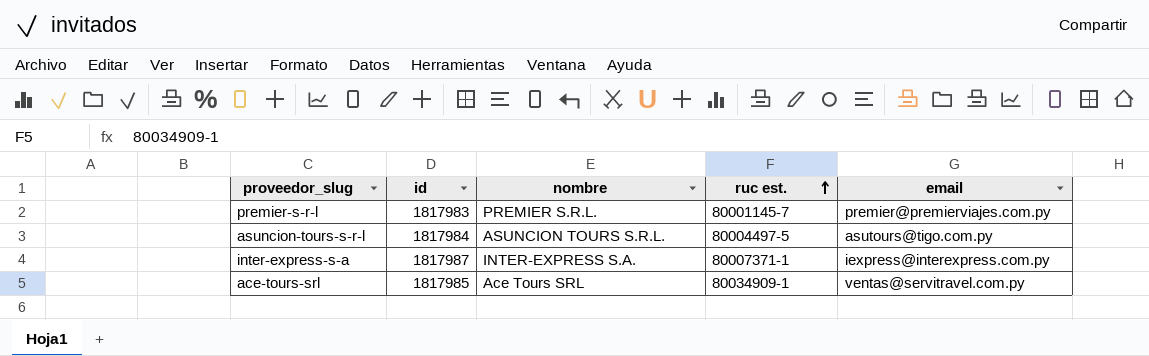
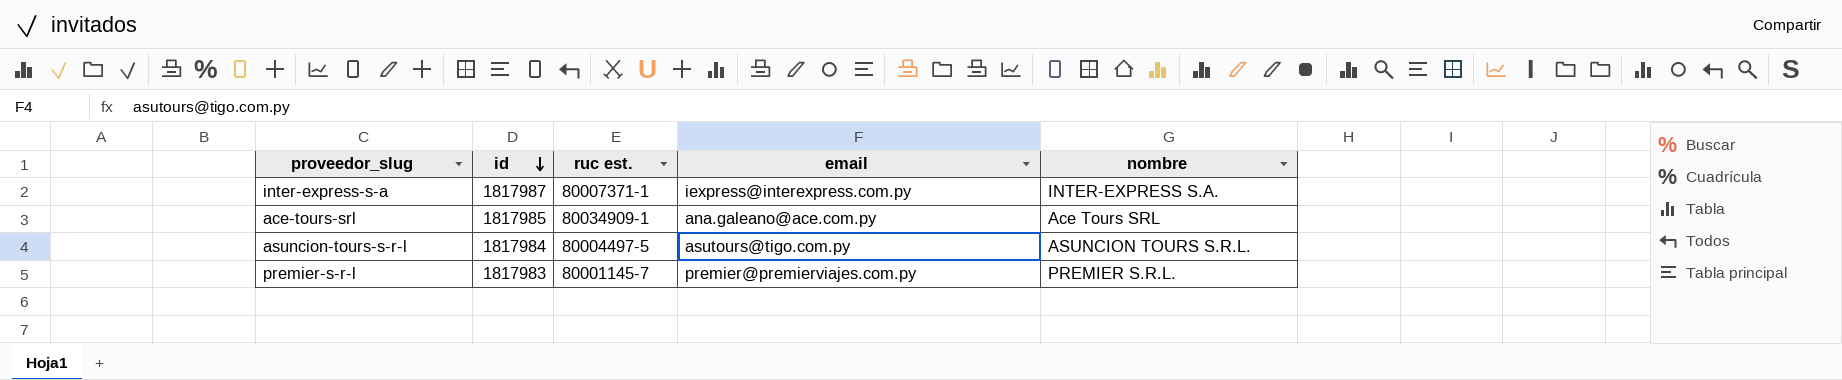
row order: ruc est. ascending -> id descending
column nombre | position: 3 -> 5
ace-tours-srl | email: ventas@servitravel.com.py -> ana.galeano@ace.com.py

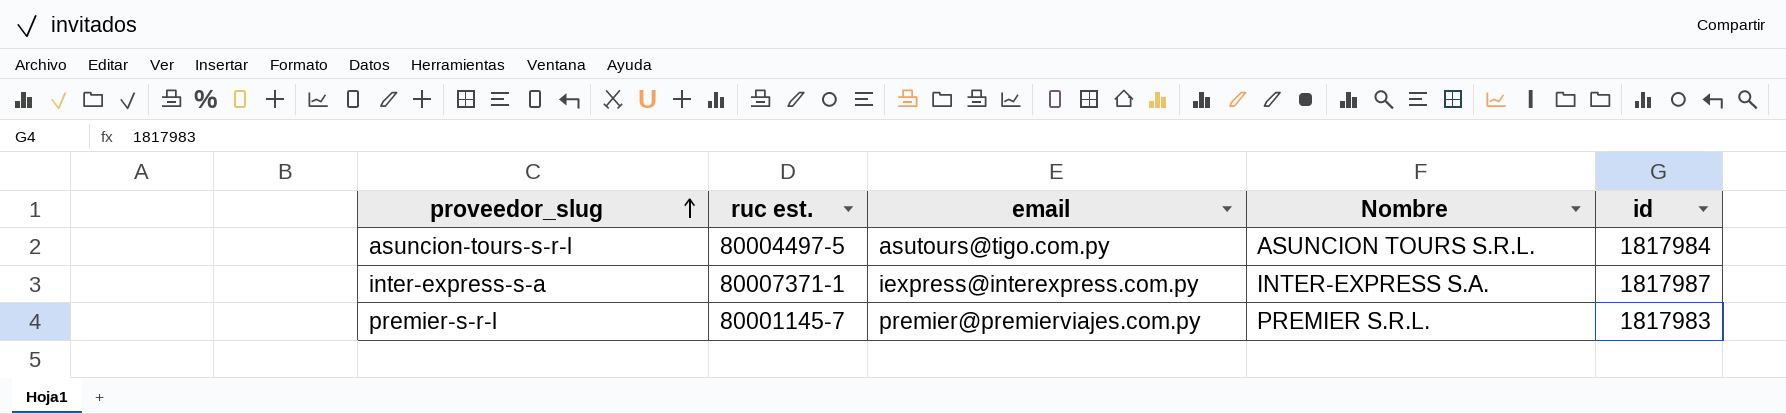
row order: id descending -> proveedor_slug ascending
column name: nombre -> Nombre
column id | position: 2 -> 5
row ace-tours-srl: 1817985 | 80034909-1 | ana.galeano@ace.com.py | Ace Tours SRL -> none

